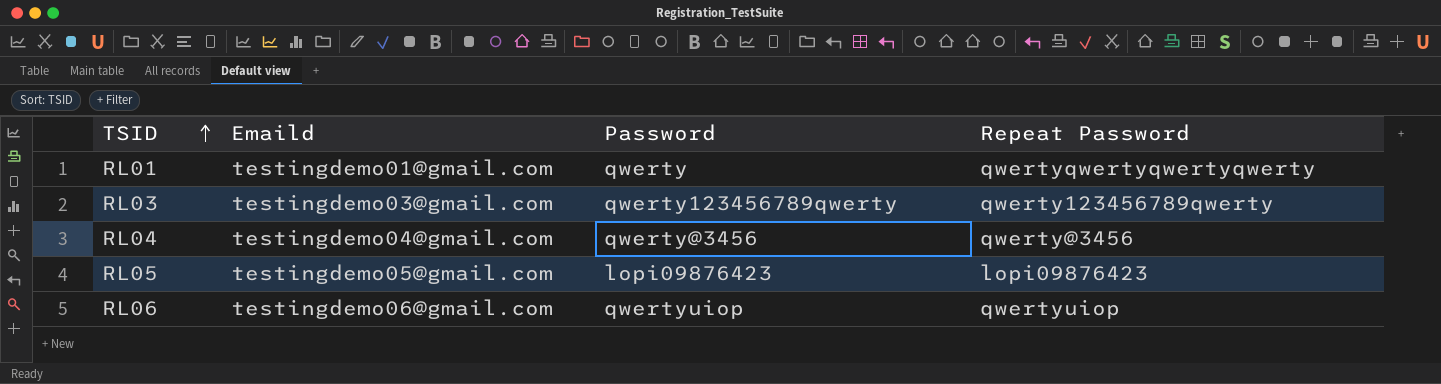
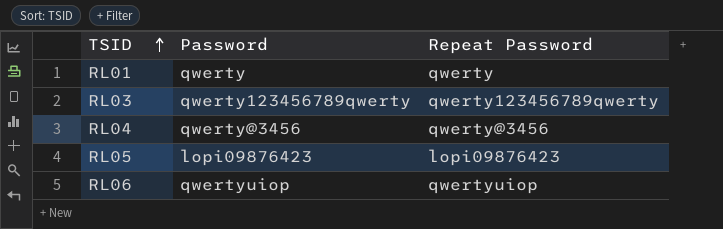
column Emaild | position: 2 -> none
RL01 | Repeat Password: qwertyqwertyqwertyqwerty -> qwerty

